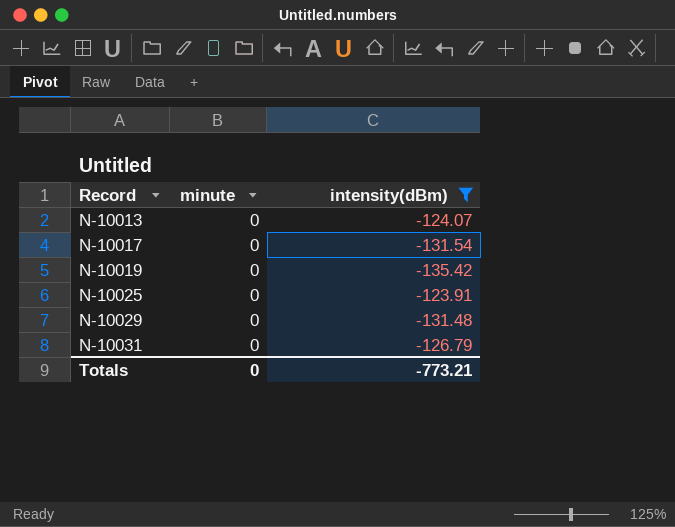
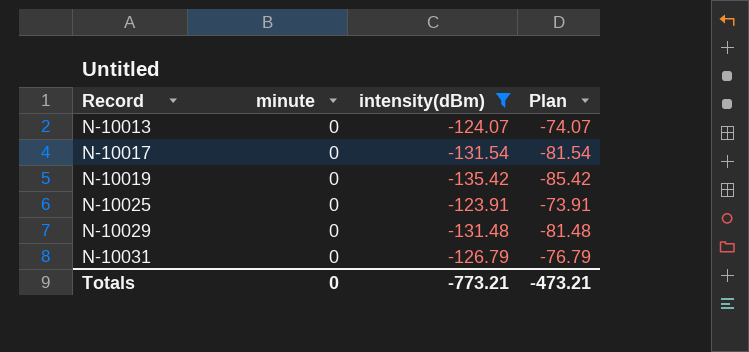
column Plan | formula: none -> [intensity(dBm)] + 50

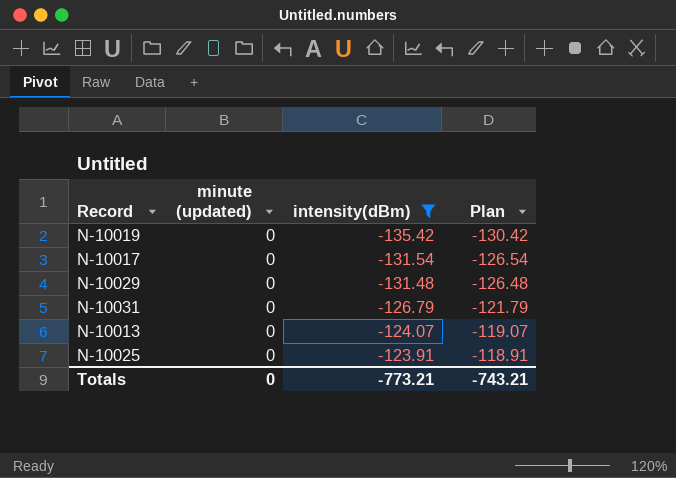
row order: Record ascending -> intensity(dBm) ascending
column name: minute -> minute (updated)
column Plan | formula: [intensity(dBm)] + 50 -> [intensity(dBm)] + 5
Totals | Plan: -473.21 -> -743.21

